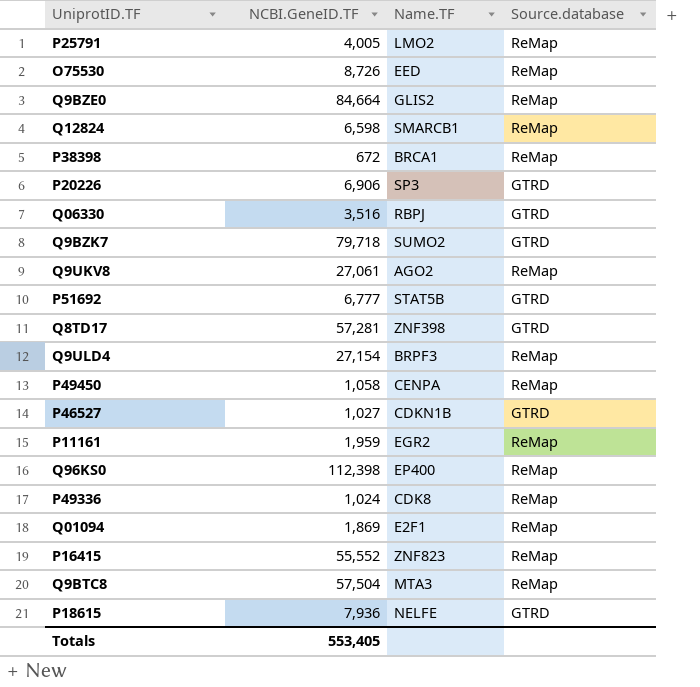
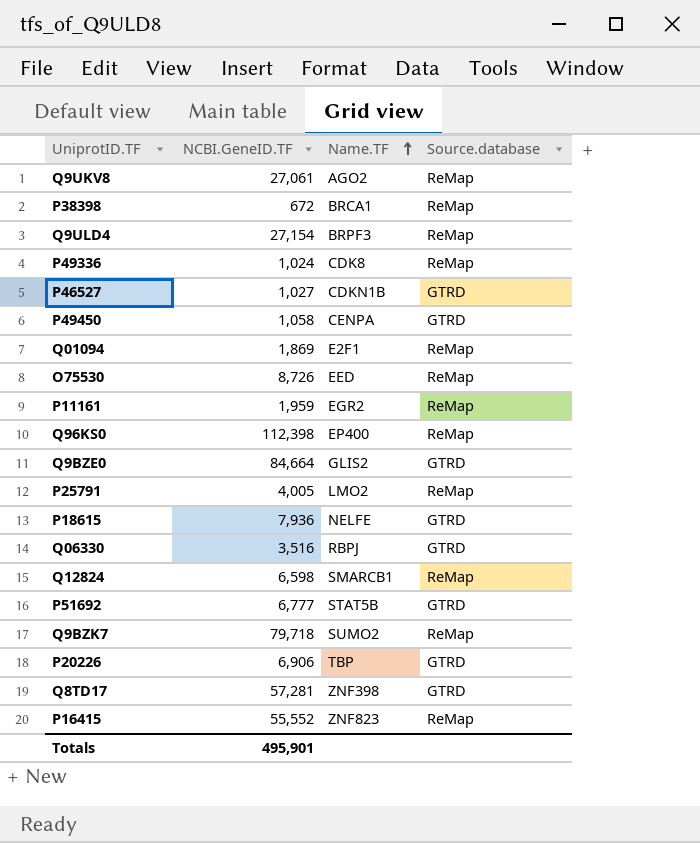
row order: none -> Name.TF ascending
row Q9BTC8: 57,504 | MTA3 | ReMap -> none
P49450 | Source.database: ReMap -> GTRD
Q9BZE0 | Source.database: ReMap -> GTRD
Q9BZK7 | Source.database: GTRD -> ReMap
P20226 | Name.TF: SP3 -> TBP
Totals | NCBI.GeneID.TF: 553,405 -> 495,901

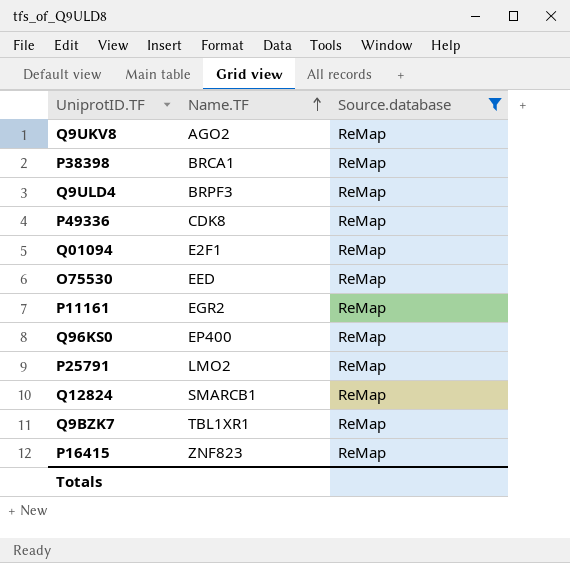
filter: none -> Source.database = ReMap
column NCBI.GeneID.TF | position: 2 -> none
Q9BZK7 | Name.TF: SUMO2 -> TBL1XR1

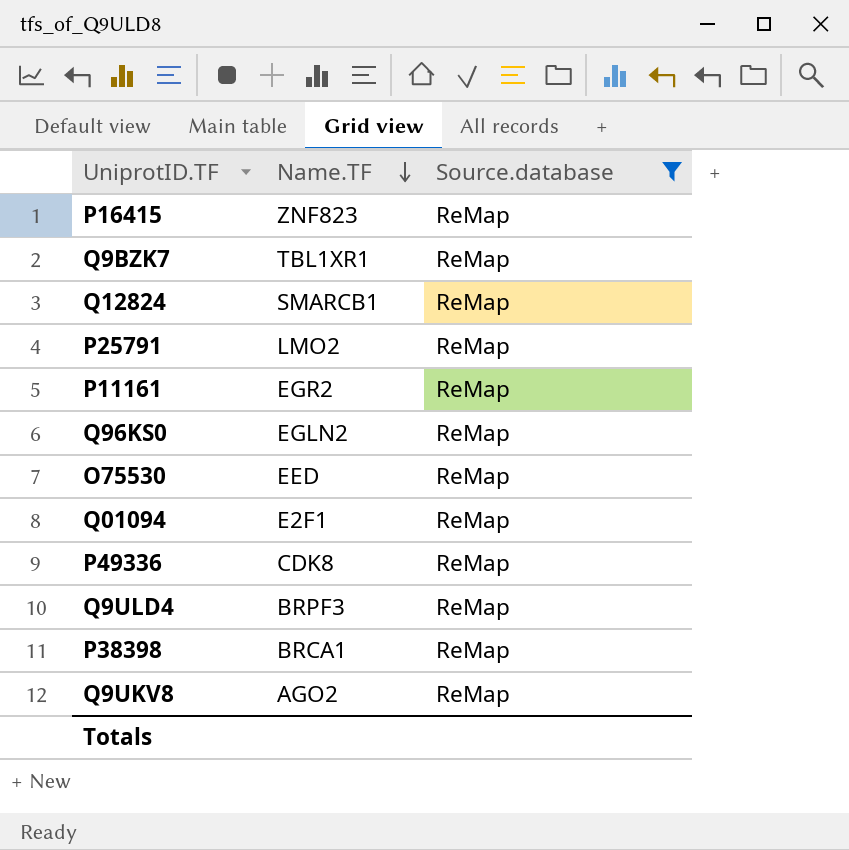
row order: Name.TF ascending -> Name.TF descending
Q96KS0 | Name.TF: EP400 -> EGLN2

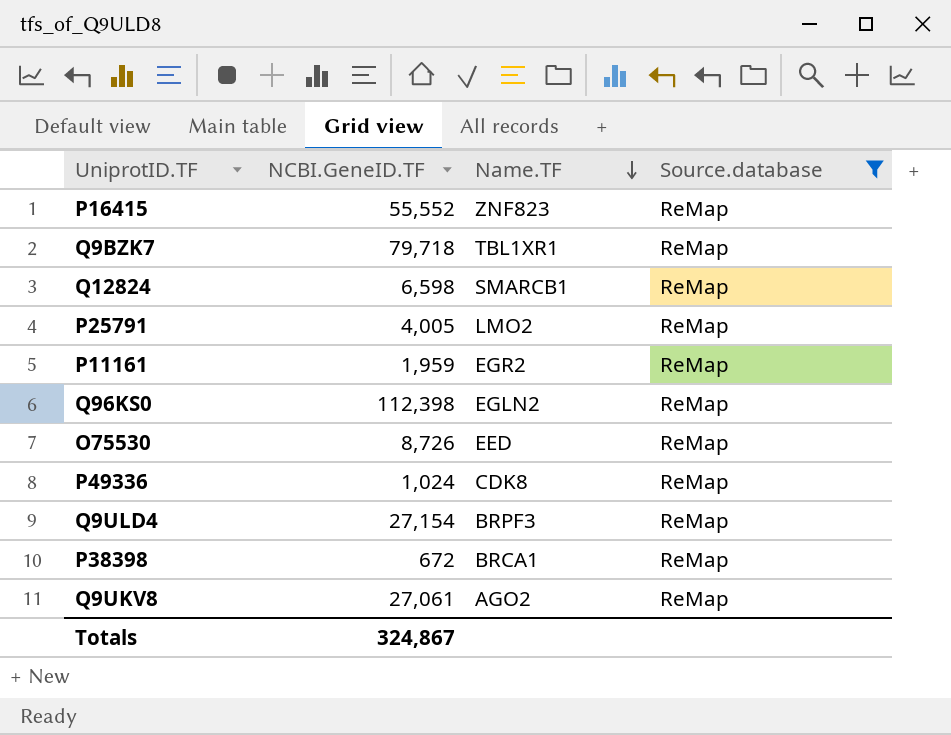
column NCBI.GeneID.TF | position: none -> 2
row Q01094: E2F1 | ReMap -> none

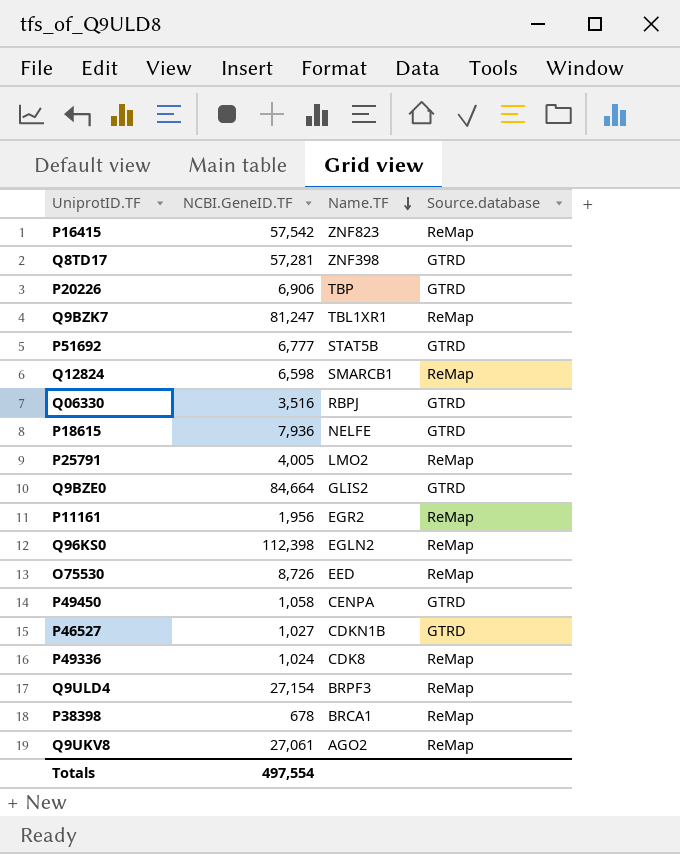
filter: Source.database = ReMap -> none
P16415 | NCBI.GeneID.TF: 55,552 -> 57,542
Q9BZK7 | NCBI.GeneID.TF: 79,718 -> 81,247
P11161 | NCBI.GeneID.TF: 1,959 -> 1,956
P38398 | NCBI.GeneID.TF: 672 -> 678
Totals | NCBI.GeneID.TF: 324,867 -> 497,554

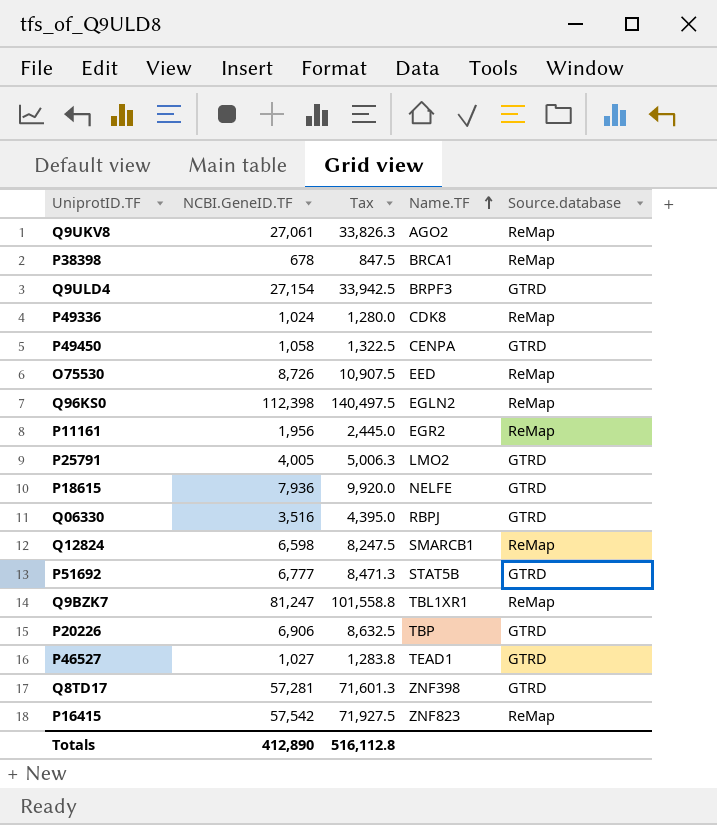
row order: Name.TF descending -> Name.TF ascending
column Tax | formula: none -> [NCBI.GeneID.TF] * 1.25
row Q9BZE0: 84,664 | GLIS2 | GTRD -> none
Q9ULD4 | Source.database: ReMap -> GTRD
P25791 | Source.database: ReMap -> GTRD
P46527 | Name.TF: CDKN1B -> TEAD1
Totals | NCBI.GeneID.TF: 497,554 -> 412,890

